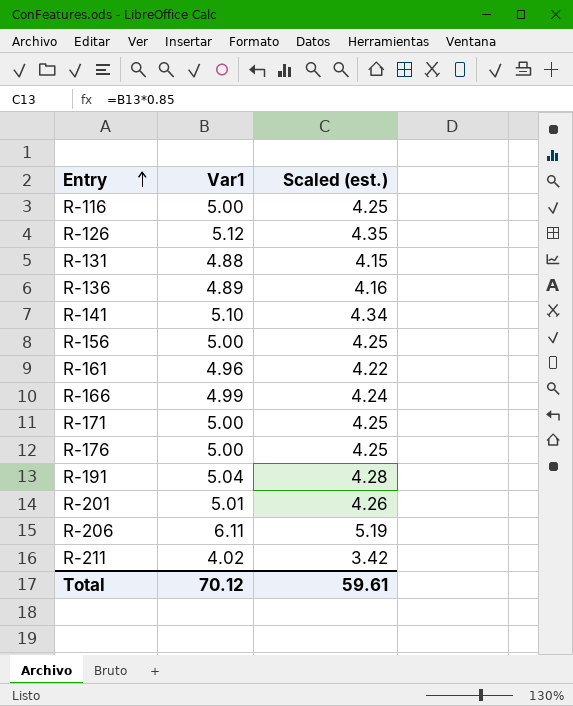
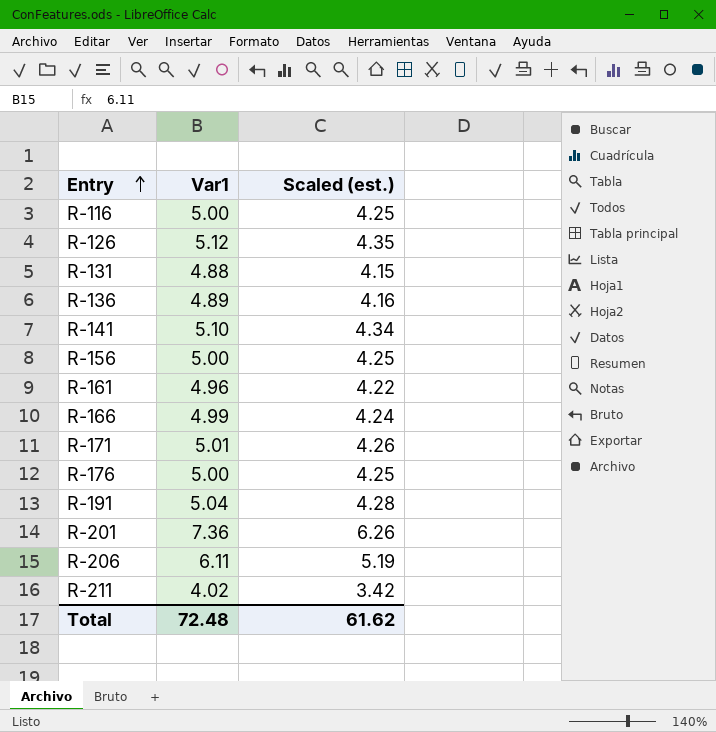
R-171 | Var1: 5.00 -> 5.01
R-171 | Scaled (est.): 4.25 -> 4.26
R-201 | Var1: 5.01 -> 7.36
R-201 | Scaled (est.): 4.26 -> 6.26
Total | Var1: 70.12 -> 72.48
Total | Scaled (est.): 59.61 -> 61.62

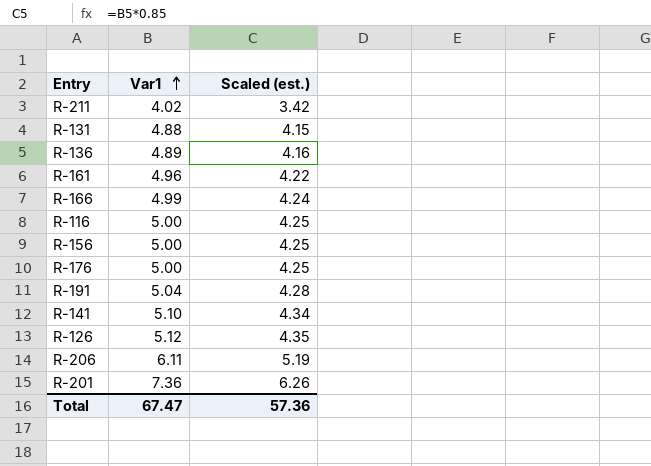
row order: Entry ascending -> Var1 ascending
row R-171: 5.01 | 4.26 -> none
Total | Var1: 72.48 -> 67.47
Total | Scaled (est.): 61.62 -> 57.36

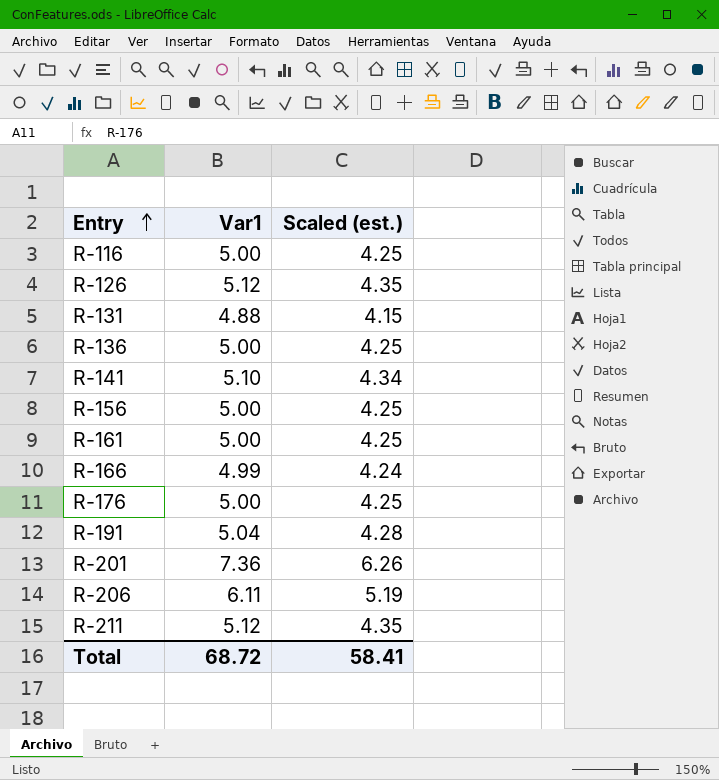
row order: Var1 ascending -> Entry ascending
R-136 | Var1: 4.89 -> 5.00
R-136 | Scaled (est.): 4.16 -> 4.25
R-161 | Var1: 4.96 -> 5.00
R-161 | Scaled (est.): 4.22 -> 4.25
R-211 | Var1: 4.02 -> 5.12
R-211 | Scaled (est.): 3.42 -> 4.35
Total | Var1: 67.47 -> 68.72
Total | Scaled (est.): 57.36 -> 58.41

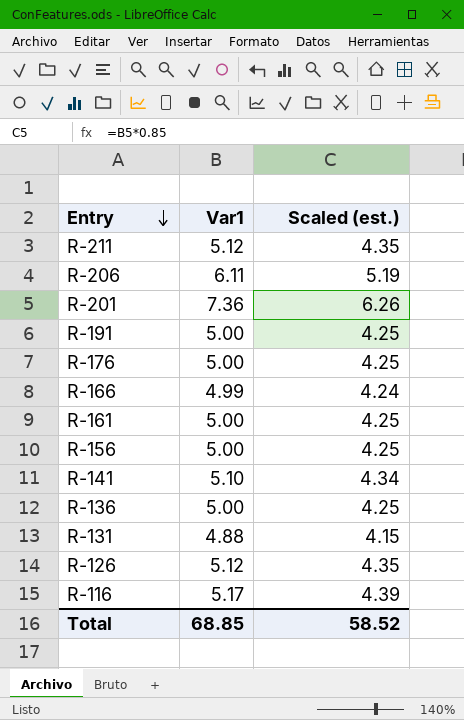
row order: Entry ascending -> Entry descending
R-191 | Var1: 5.04 -> 5.00
R-191 | Scaled (est.): 4.28 -> 4.25
R-116 | Var1: 5.00 -> 5.17
R-116 | Scaled (est.): 4.25 -> 4.39
Total | Var1: 68.72 -> 68.85
Total | Scaled (est.): 58.41 -> 58.52

